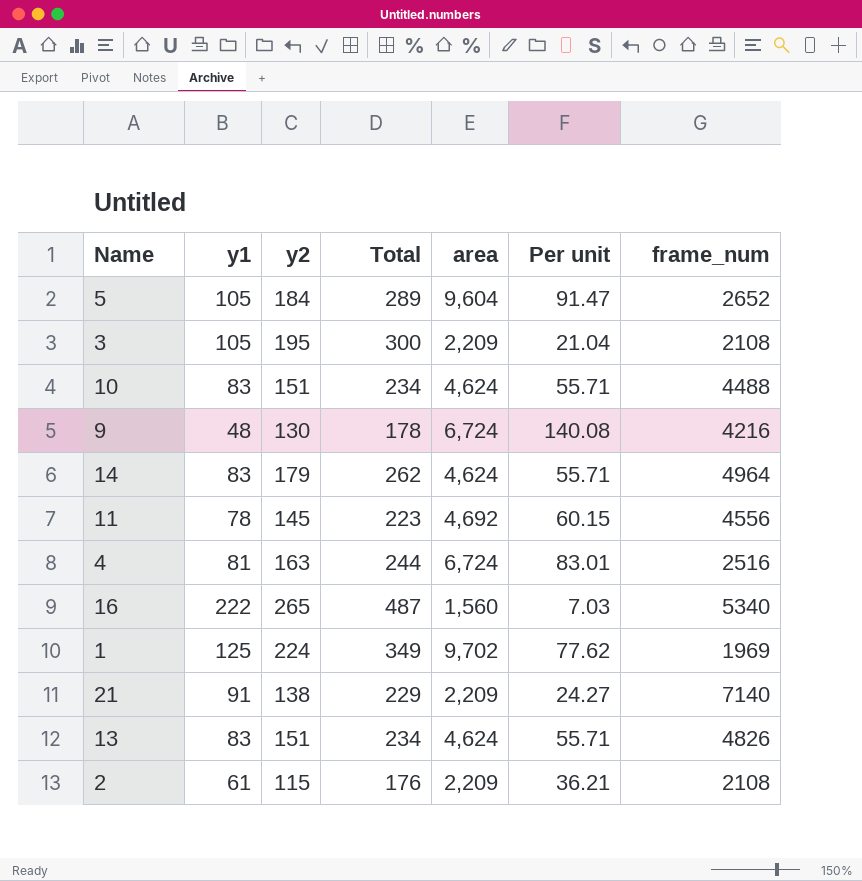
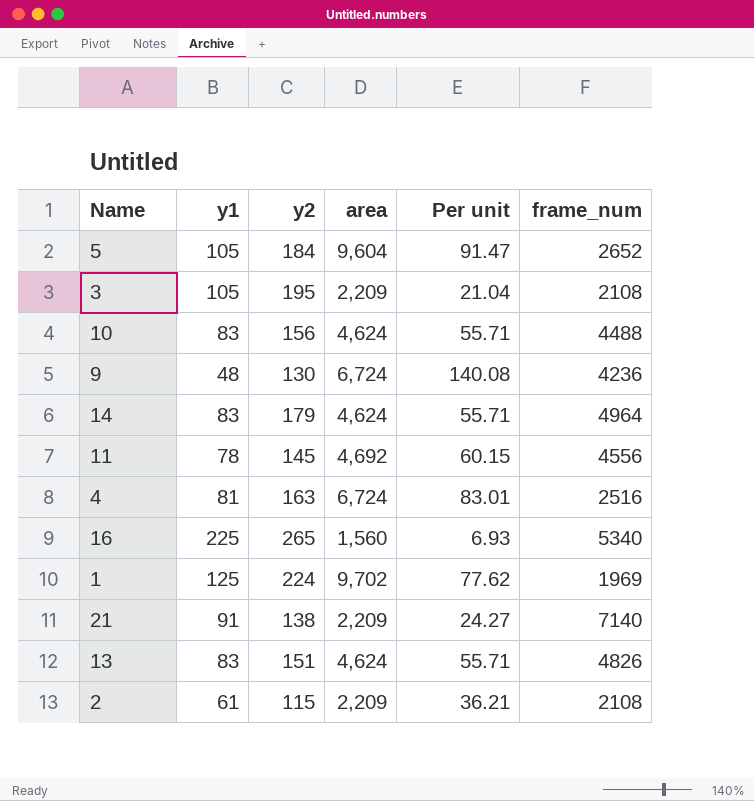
column Total | formula: [y1] + [y2] -> none
10 | y2: 151 -> 156
9 | frame_num: 4216 -> 4236
16 | y1: 222 -> 225
16 | Per unit: 7.03 -> 6.93

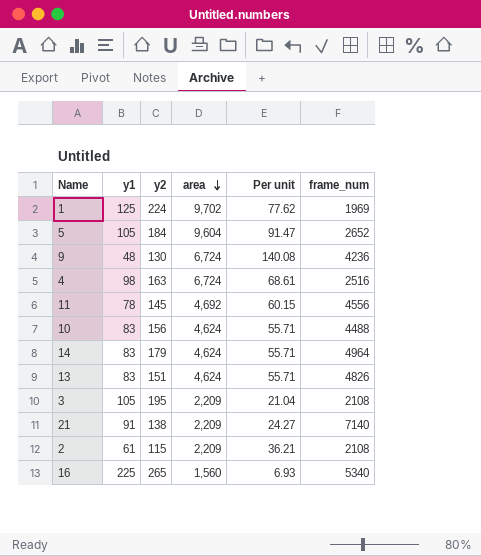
row order: none -> area descending
4 | y1: 81 -> 98
4 | Per unit: 83.01 -> 68.61

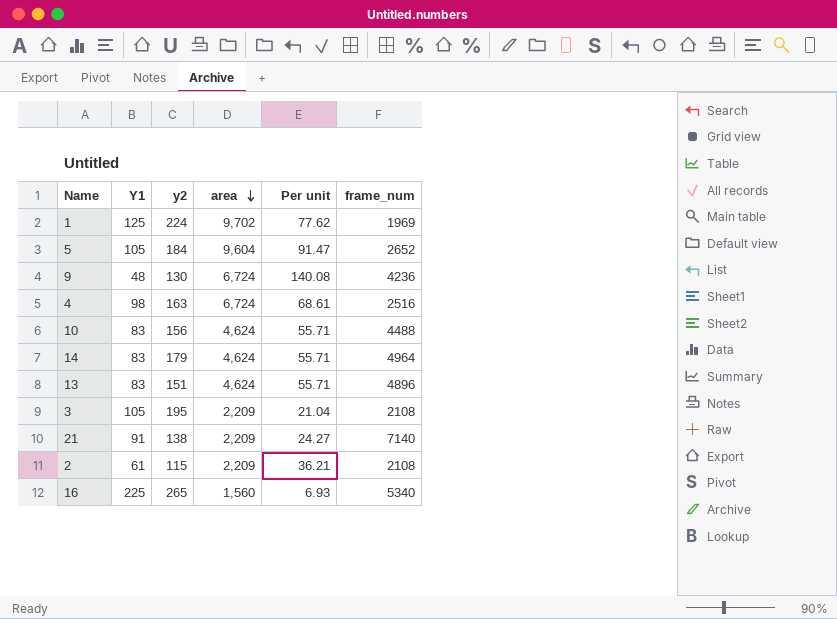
column name: y1 -> Y1
row 11: 78 | 145 | 4,692 | 60.15 | 4556 -> none
13 | frame_num: 4826 -> 4896

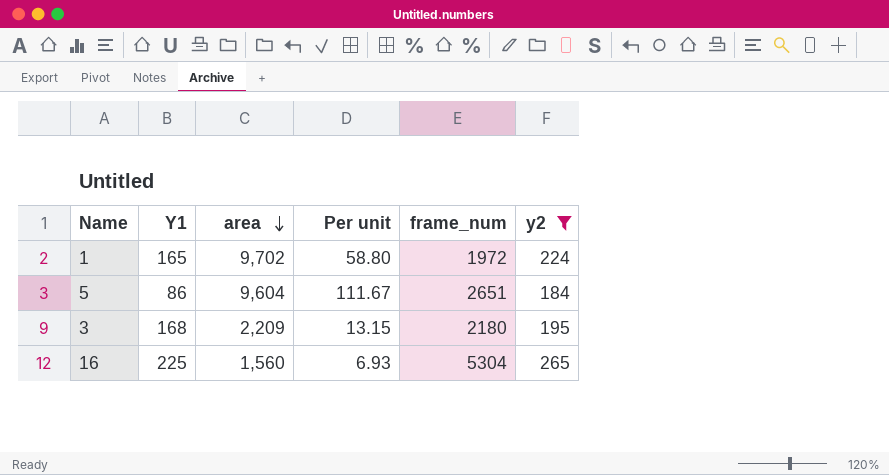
filter: none -> y2 >= 184
column y2 | position: 3 -> 6
1 | Y1: 125 -> 165
1 | Per unit: 77.62 -> 58.80
1 | frame_num: 1969 -> 1972
5 | Y1: 105 -> 86
5 | Per unit: 91.47 -> 111.67
5 | frame_num: 2652 -> 2651
3 | Y1: 105 -> 168
3 | Per unit: 21.04 -> 13.15
3 | frame_num: 2108 -> 2180
16 | frame_num: 5340 -> 5304

